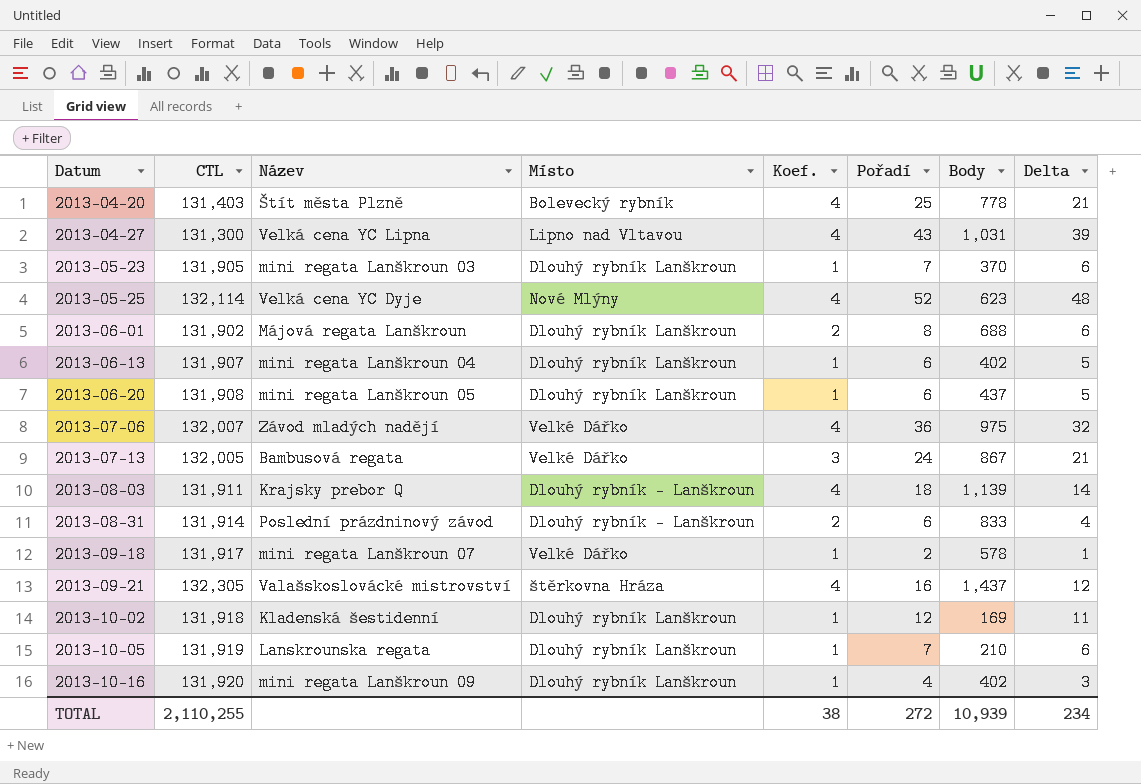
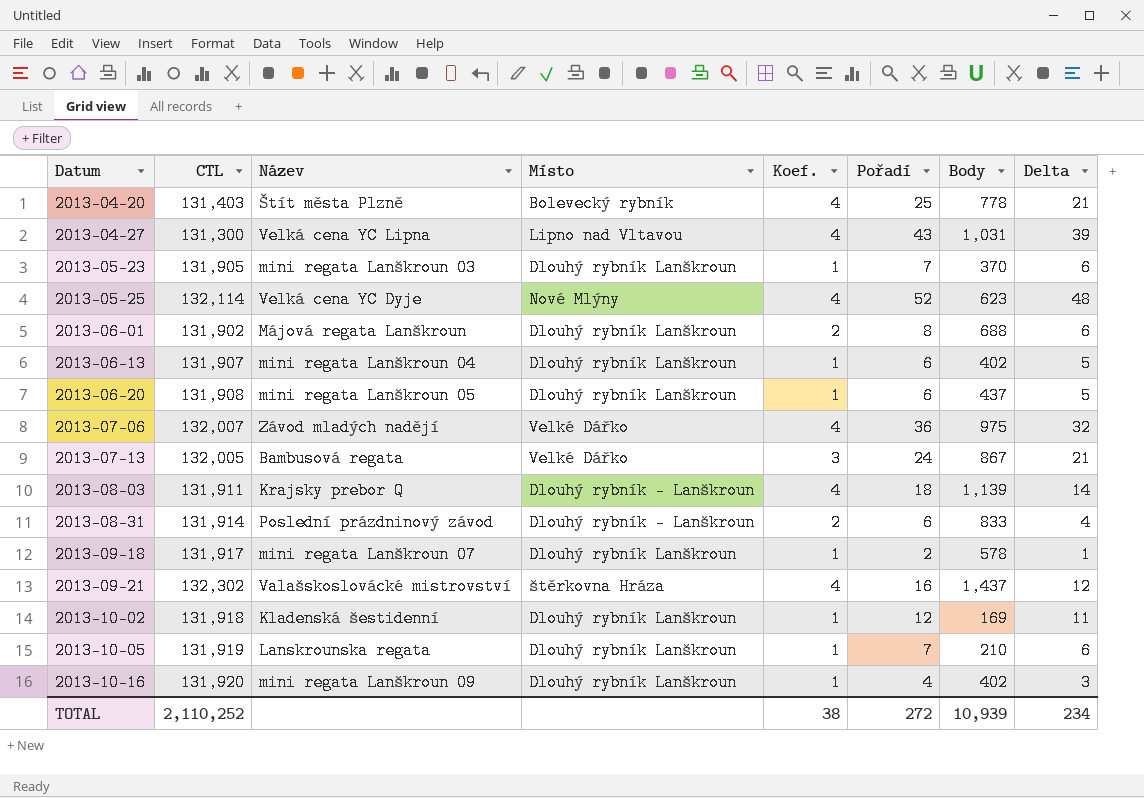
2013-09-18 | Místo: Velké Dářko -> Dlouhý rybník Lanškroun
2013-09-21 | CTL: 132,305 -> 132,302
TOTAL | CTL: 2,110,255 -> 2,110,252

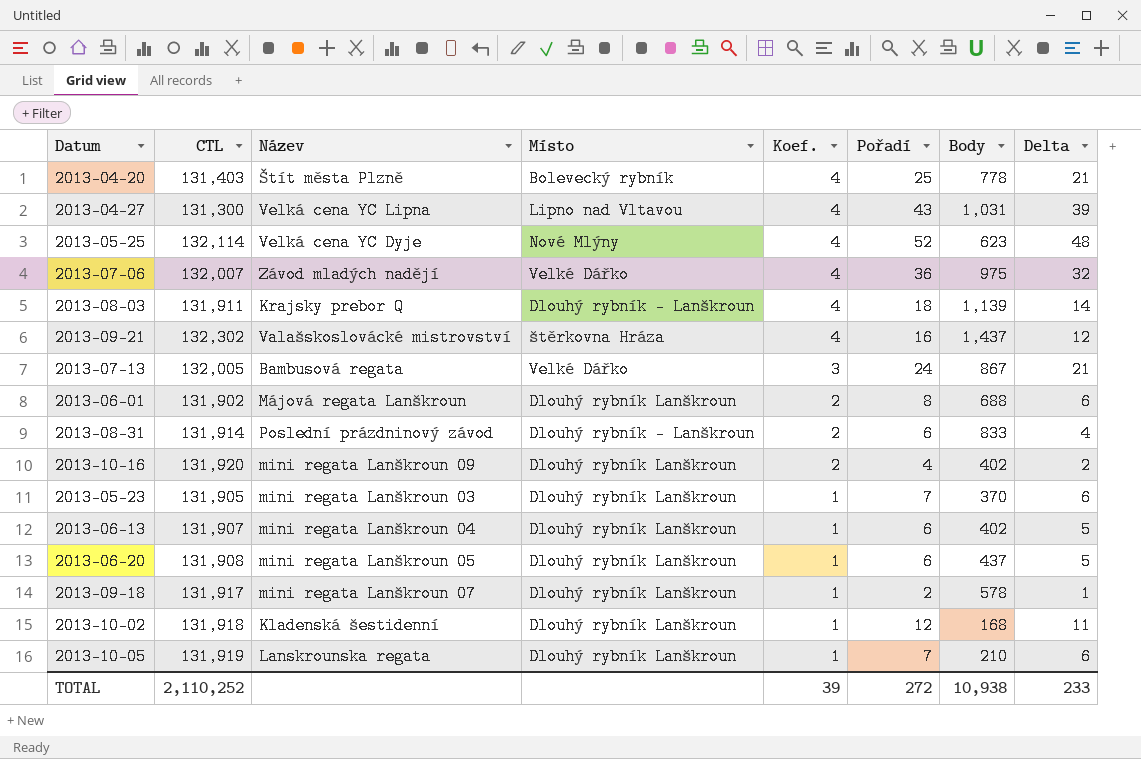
row order: Datum ascending -> Koef. descending
2013-10-16 | Koef.: 1 -> 2
2013-10-16 | Delta: 3 -> 2
2013-10-02 | Body: 169 -> 168
TOTAL | Koef.: 38 -> 39
TOTAL | Body: 10,939 -> 10,938
TOTAL | Delta: 234 -> 233

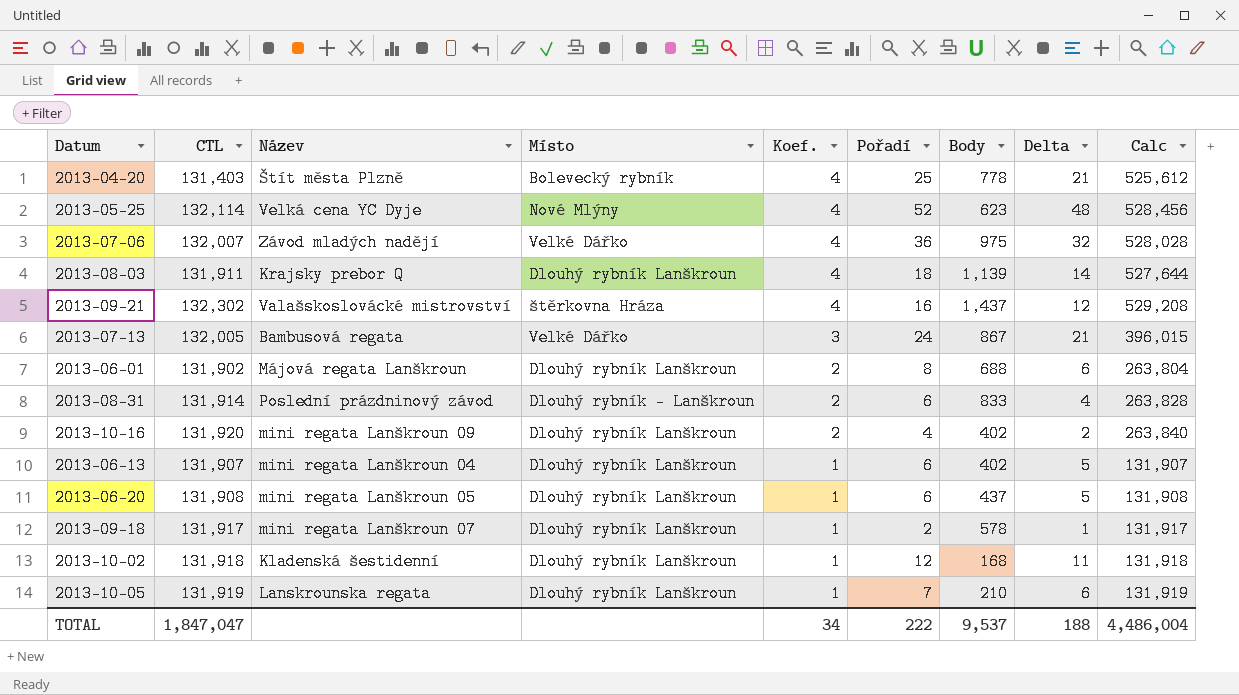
column Calc | formula: none -> [CTL] * [Koef.]
row 2013-04-27: 131,300 | Velká cena YC Lipna | Lipno nad Vltavou | 4 | 43 | 1,031 | 39 -> none
row 2013-05-23: 131,905 | mini regata Lanškroun 03 | Dlouhý rybník Lanškroun | 1 | 7 | 370 | 6 -> none
2013-08-03 | Místo: Dlouhý rybník - Lanškroun -> Dlouhý rybník Lanškroun
TOTAL | CTL: 2,110,252 -> 1,847,047
TOTAL | Koef.: 39 -> 34
TOTAL | Pořadí: 272 -> 222
TOTAL | Body: 10,938 -> 9,537
TOTAL | Delta: 233 -> 188

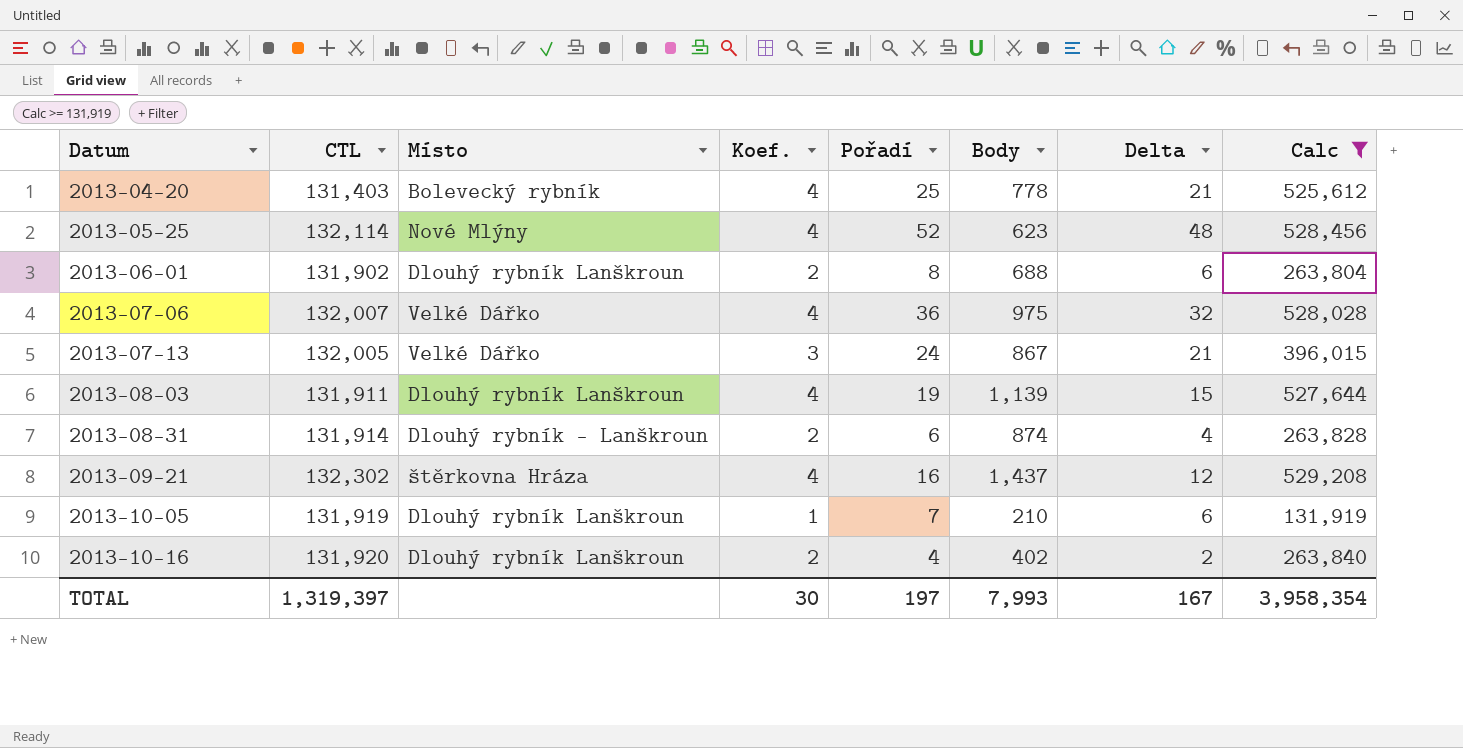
filter: none -> Calc >= 131,919
row order: Koef. descending -> Datum ascending
column Název | position: 3 -> none
2013-08-03 | Pořadí: 18 -> 19
2013-08-03 | Delta: 14 -> 15
2013-08-31 | Body: 833 -> 874
TOTAL | CTL: 1,847,047 -> 1,319,397
TOTAL | Koef.: 34 -> 30
TOTAL | Pořadí: 222 -> 197
TOTAL | Body: 9,537 -> 7,993
TOTAL | Delta: 188 -> 167
TOTAL | Calc: 4,486,004 -> 3,958,354

